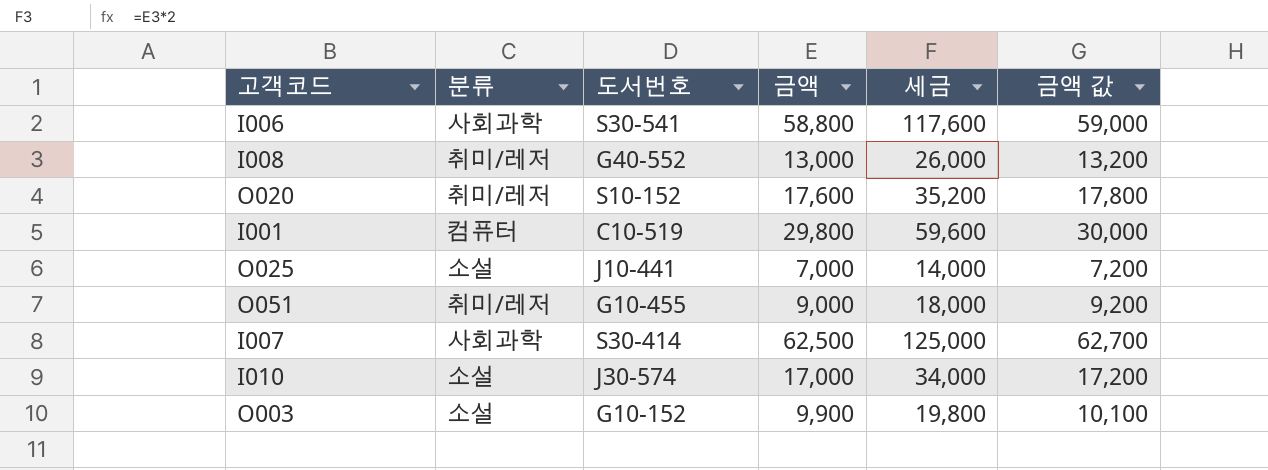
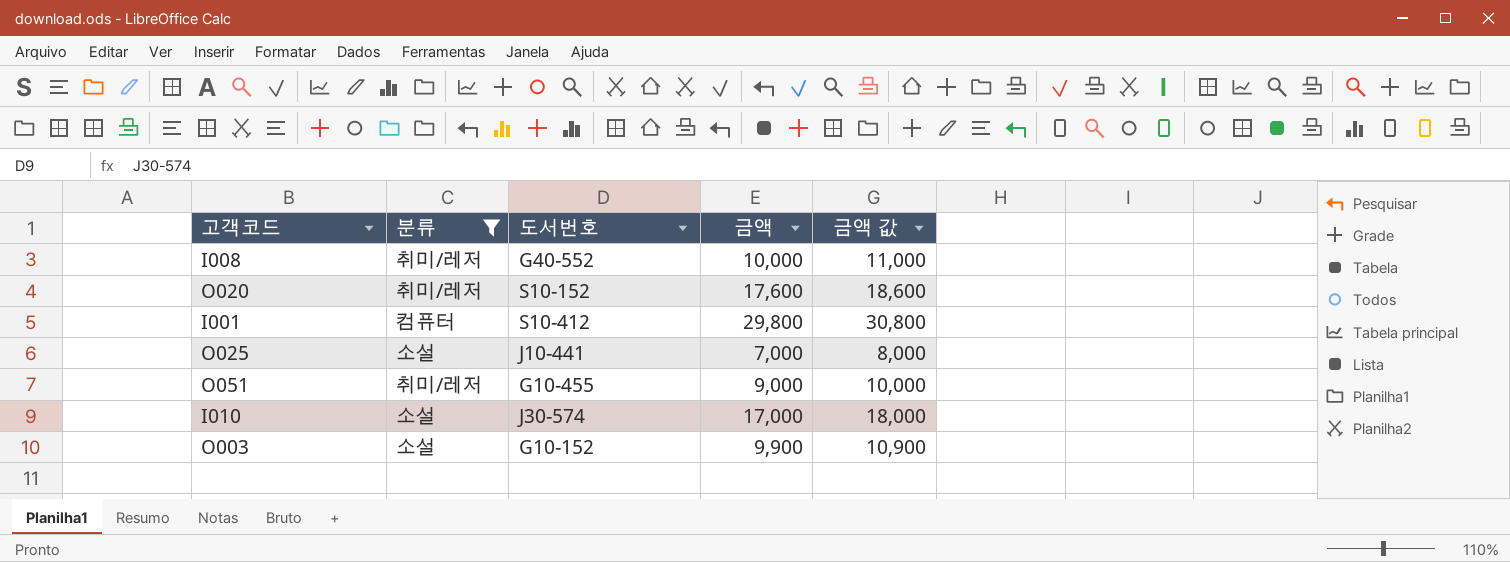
filter: none -> 분류 != 사회과학
column 세금 | formula: [금액] * 2 -> none
column 금액 값 | formula: [금액] + 200 -> [금액] + 1000
I008 | 금액: 13,000 -> 10,000
I001 | 도서번호: C10-519 -> S10-412

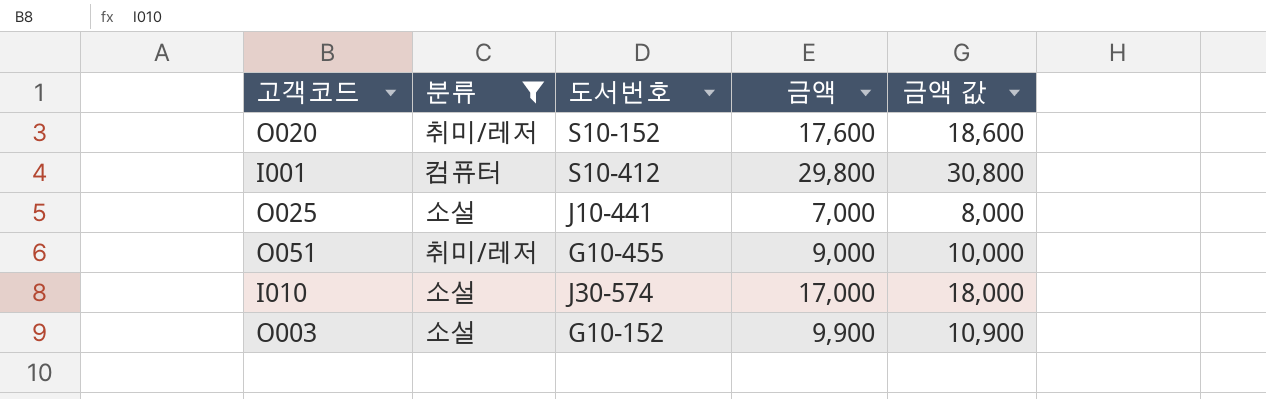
row I008: 취미/레저 | G40-552 | 10,000 | 11,000 -> none

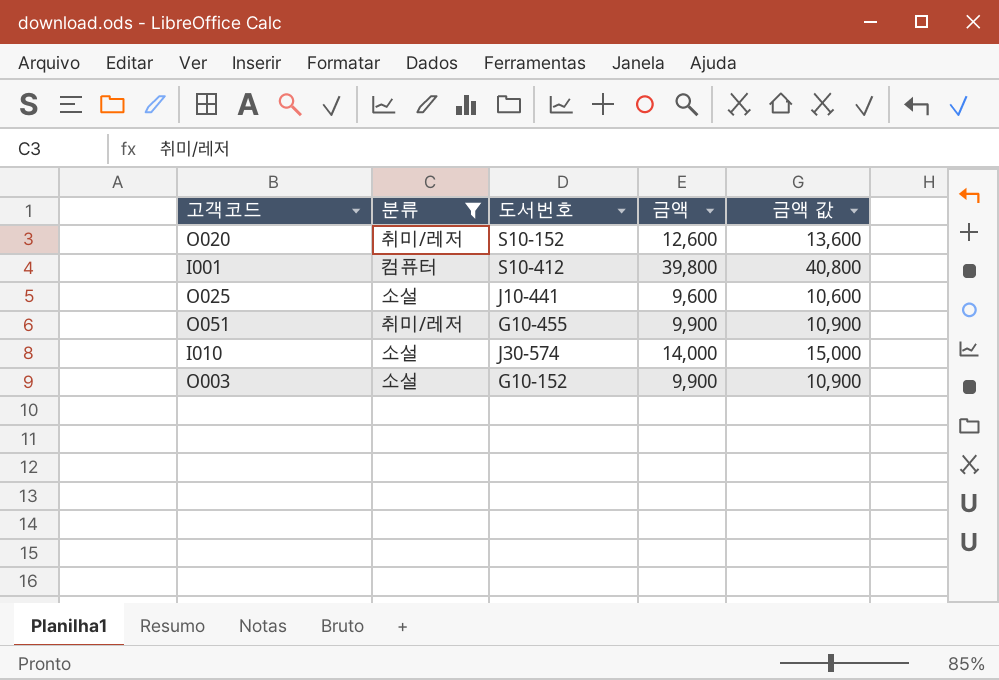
O020 | 금액: 17,600 -> 12,600
O020 | 금액 값: 18,600 -> 13,600
I001 | 금액: 29,800 -> 39,800
I001 | 금액 값: 30,800 -> 40,800
O025 | 금액: 7,000 -> 9,600
O025 | 금액 값: 8,000 -> 10,600
O051 | 금액: 9,000 -> 9,900
O051 | 금액 값: 10,000 -> 10,900
I010 | 금액: 17,000 -> 14,000
I010 | 금액 값: 18,000 -> 15,000

